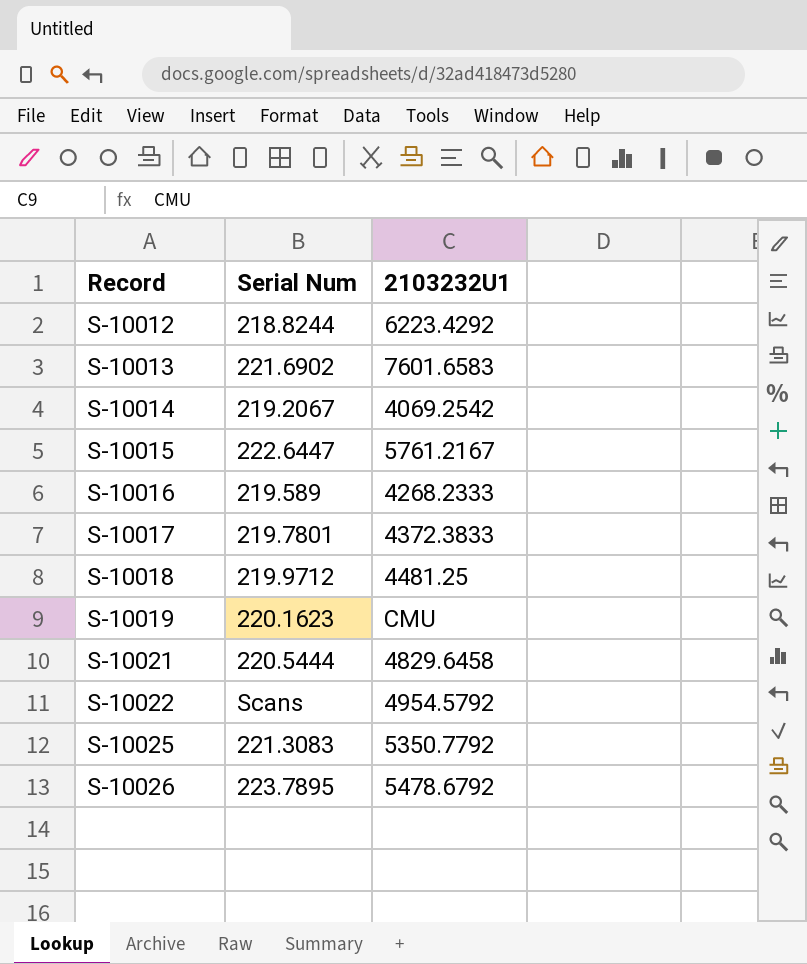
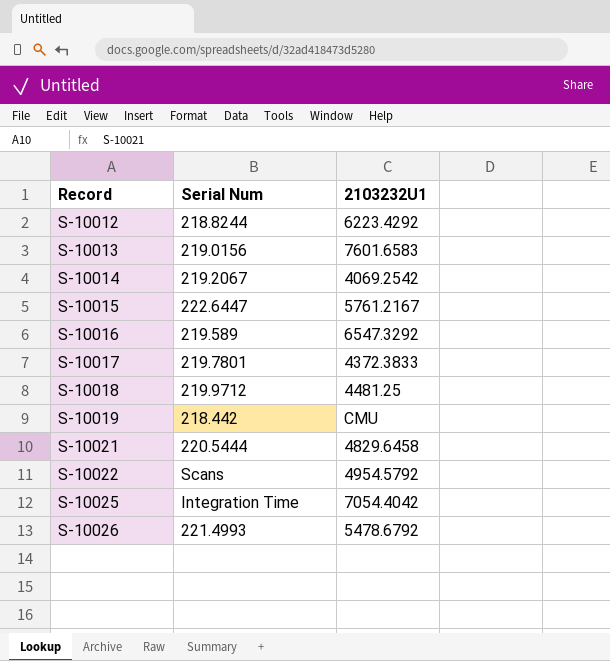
S-10013 | Serial Num: 221.6902 -> 219.0156
S-10016 | 2103232U1: 4268.2333 -> 6547.3292
S-10019 | Serial Num: 220.1623 -> 218.442
S-10025 | Serial Num: 221.3083 -> Integration Time
S-10025 | 2103232U1: 5350.7792 -> 7054.4042
S-10026 | Serial Num: 223.7895 -> 221.4993

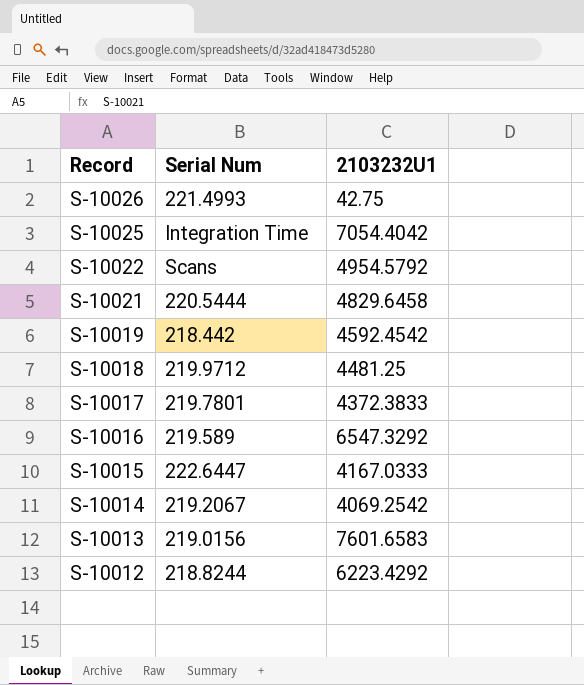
row order: Record ascending -> Record descending
S-10026 | 2103232U1: 5478.6792 -> 42.75
S-10019 | 2103232U1: CMU -> 4592.4542
S-10015 | 2103232U1: 5761.2167 -> 4167.0333

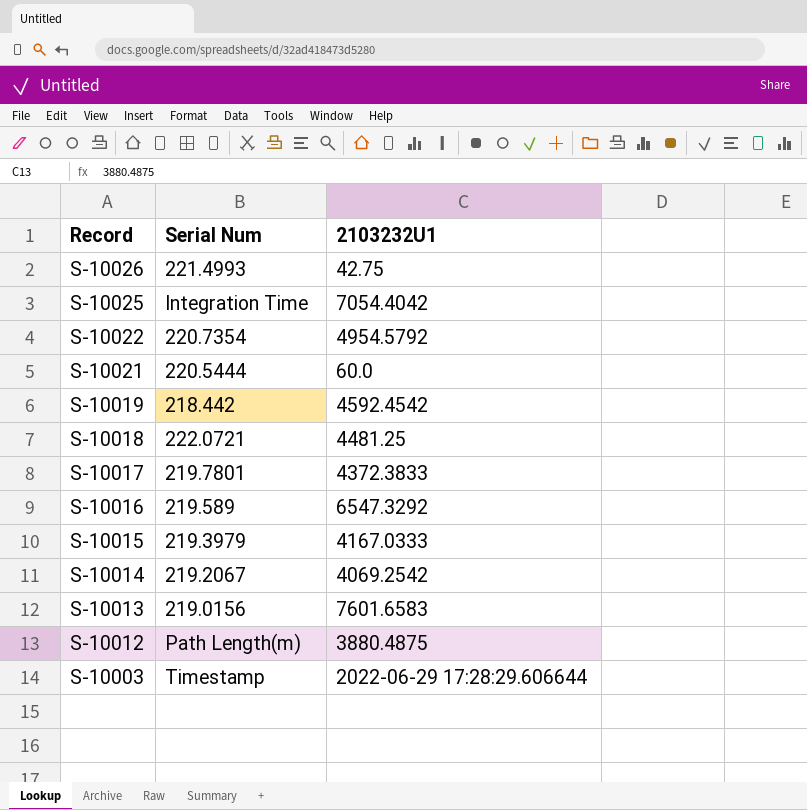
S-10022 | Serial Num: Scans -> 220.7354
S-10021 | 2103232U1: 4829.6458 -> 60.0
S-10018 | Serial Num: 219.9712 -> 222.0721
S-10015 | Serial Num: 222.6447 -> 219.3979
S-10012 | Serial Num: 218.8244 -> Path Length(m)
S-10012 | 2103232U1: 6223.4292 -> 3880.4875
row S-10003: none -> Timestamp | 2022-06-29 17:28:29.606644

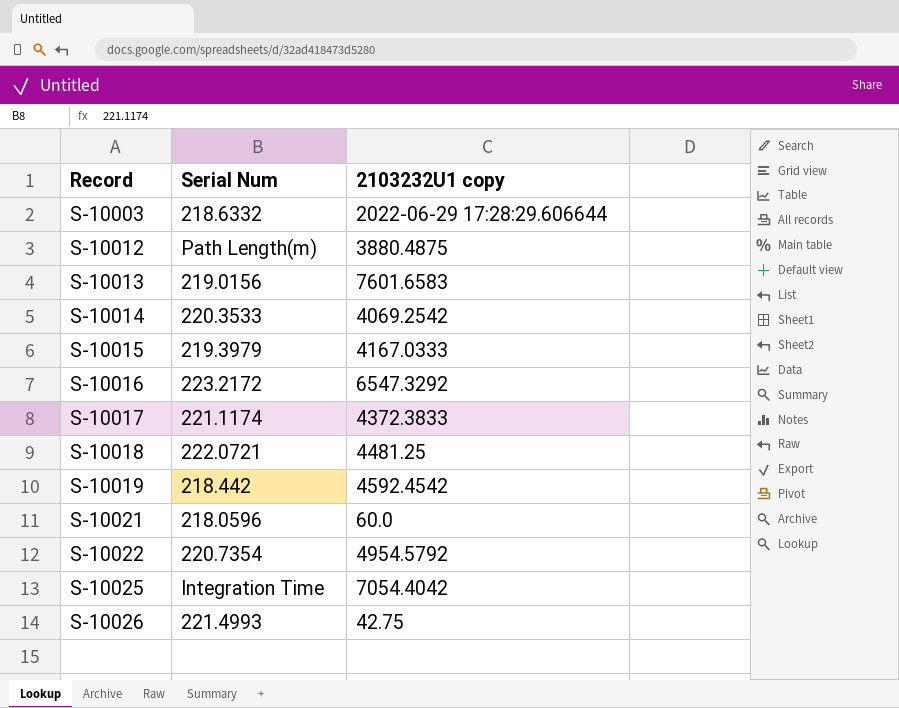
row order: Record descending -> Record ascending
column name: 2103232U1 -> 2103232U1 copy
S-10003 | Serial Num: Timestamp -> 218.6332
S-10014 | Serial Num: 219.2067 -> 220.3533
S-10016 | Serial Num: 219.589 -> 223.2172
S-10017 | Serial Num: 219.7801 -> 221.1174
S-10021 | Serial Num: 220.5444 -> 218.0596

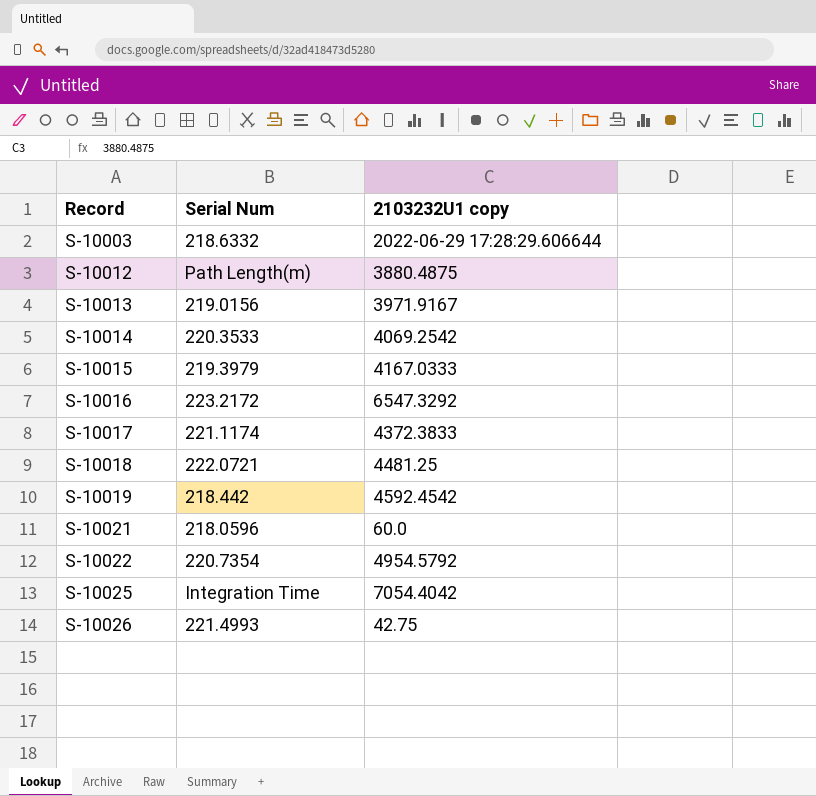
S-10013 | 2103232U1 copy: 7601.6583 -> 3971.9167

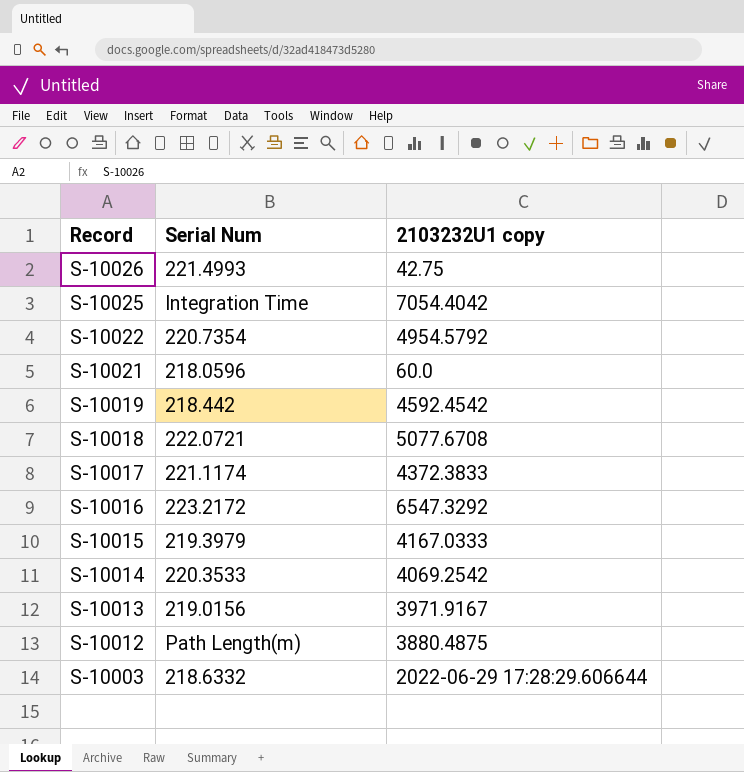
row order: Record ascending -> Record descending
S-10018 | 2103232U1 copy: 4481.25 -> 5077.6708

